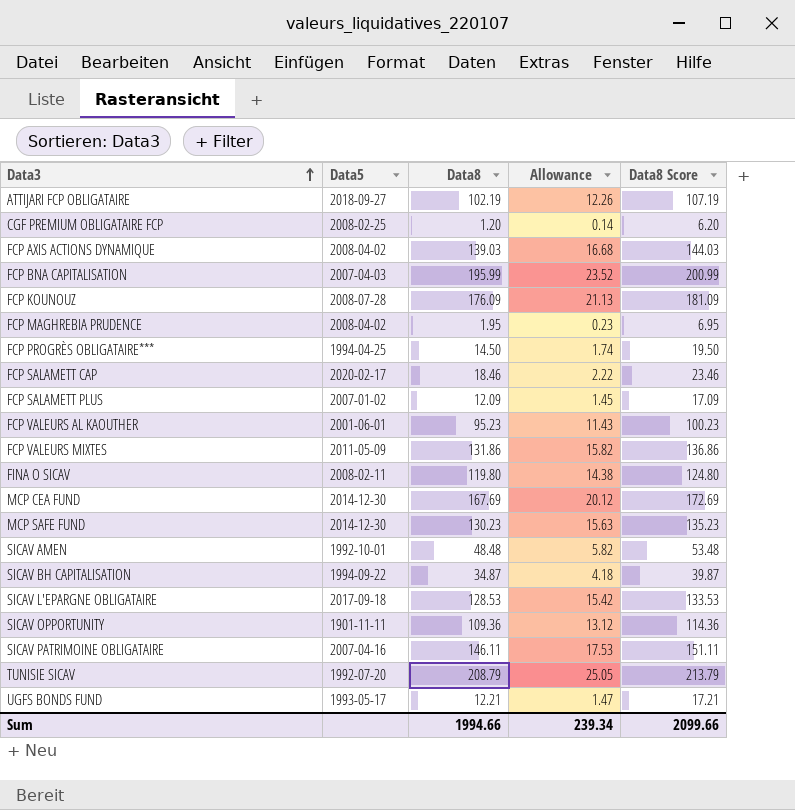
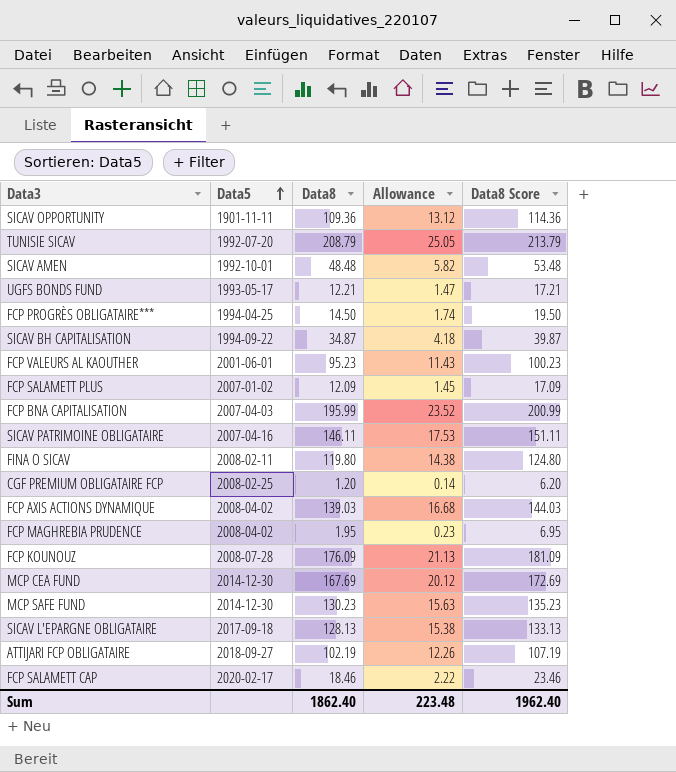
row order: Data3 ascending -> Data5 ascending
row FCP VALEURS MIXTES: 2011-05-09 | 131.86 | 15.82 | 136.86 -> none
SICAV L'EPARGNE OBLIGATAIRE | Data8: 128.53 -> 128.13
SICAV L'EPARGNE OBLIGATAIRE | Allowance: 15.42 -> 15.38
SICAV L'EPARGNE OBLIGATAIRE | Data8 Score: 133.53 -> 133.13
Sum | Data8: 1994.66 -> 1862.40
Sum | Allowance: 239.34 -> 223.48
Sum | Data8 Score: 2099.66 -> 1962.40

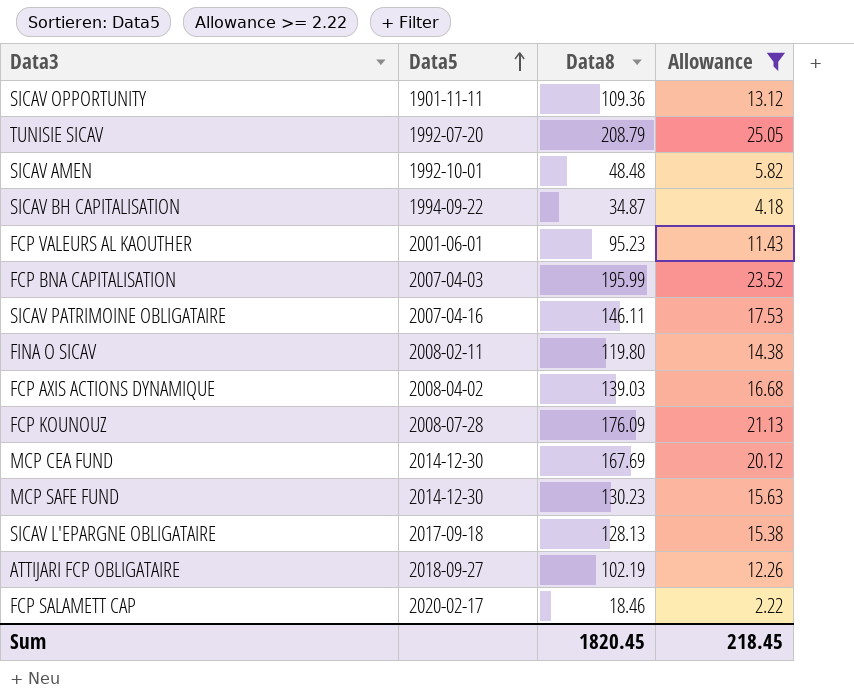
filter: none -> Allowance >= 2.22
column Data8 Score | formula: [Data8] + 5 -> none
Sum | Data8: 1862.40 -> 1820.45
Sum | Allowance: 223.48 -> 218.45

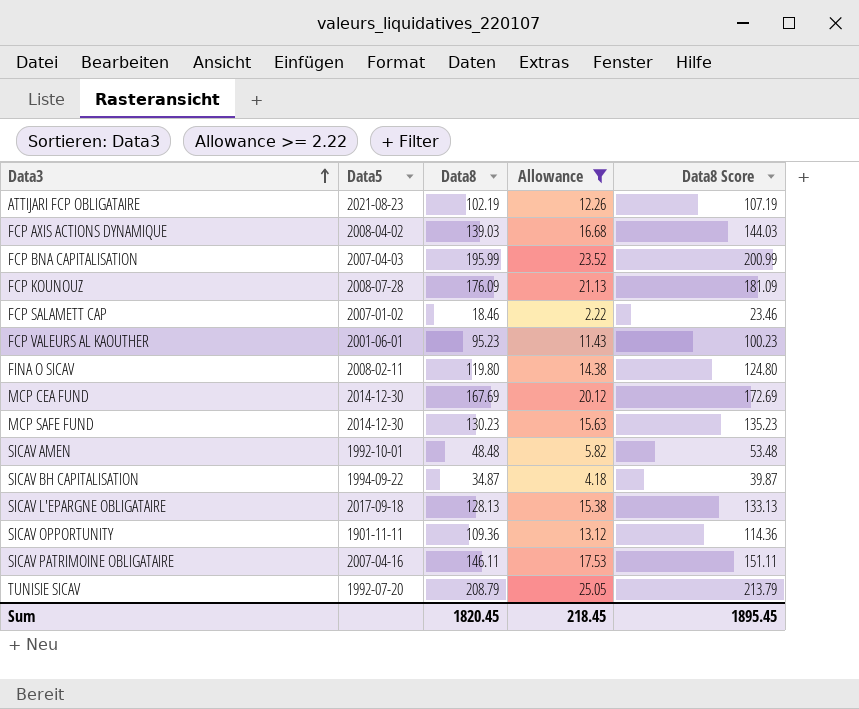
row order: Data5 ascending -> Data3 ascending
column Data8 Score | formula: none -> [Data8] + 5
ATTIJARI FCP OBLIGATAIRE | Data5: 2018-09-27 -> 2021-08-23
FCP SALAMETT CAP | Data5: 2020-02-17 -> 2007-01-02

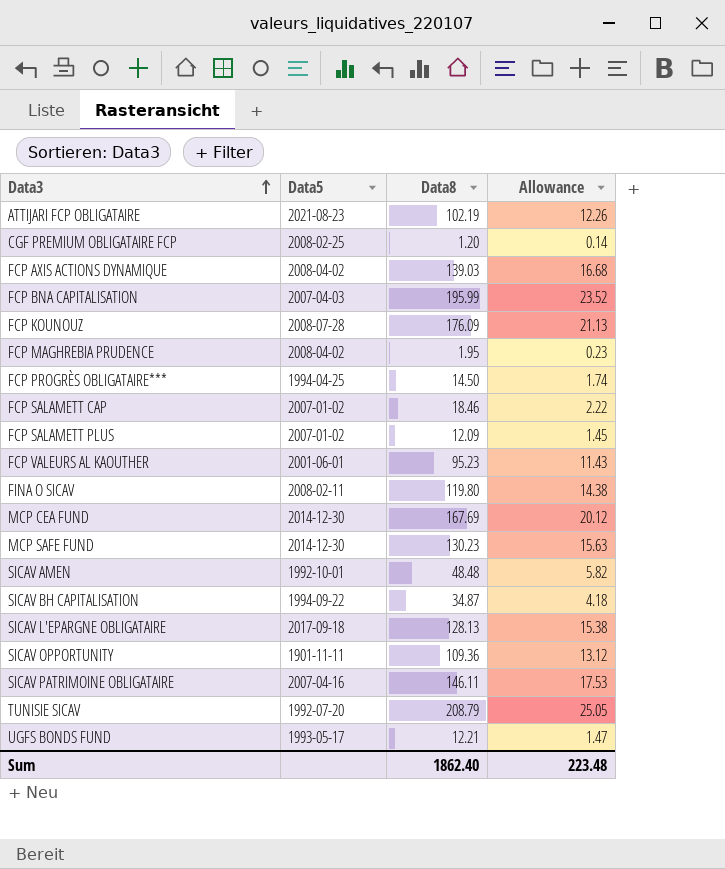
filter: Allowance >= 2.22 -> none
column Data8 Score | formula: [Data8] + 5 -> none
Sum | Data8: 1820.45 -> 1862.40
Sum | Allowance: 218.45 -> 223.48

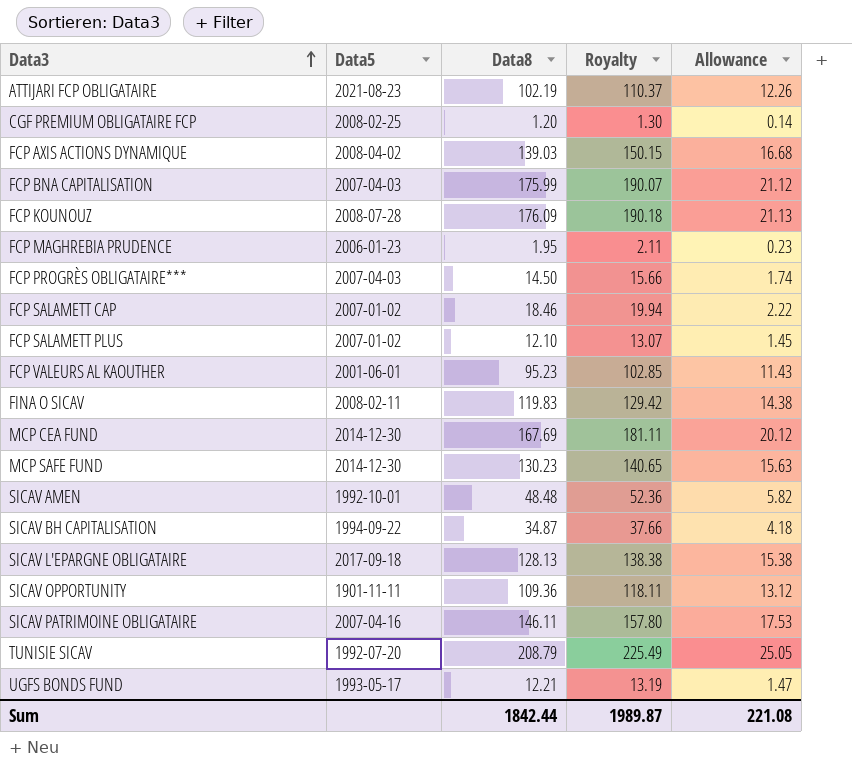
column Royalty | formula: none -> [Data8] * 1.08
FCP BNA CAPITALISATION | Data8: 195.99 -> 175.99
FCP BNA CAPITALISATION | Allowance: 23.52 -> 21.12
FCP MAGHREBIA PRUDENCE | Data5: 2008-04-02 -> 2006-01-23
FCP PROGRÈS OBLIGATAIRE*** | Data5: 1994-04-25 -> 2007-04-03
FCP SALAMETT PLUS | Data8: 12.09 -> 12.10
FINA O SICAV | Data8: 119.80 -> 119.83
Sum | Data8: 1862.40 -> 1842.44
Sum | Allowance: 223.48 -> 221.08

